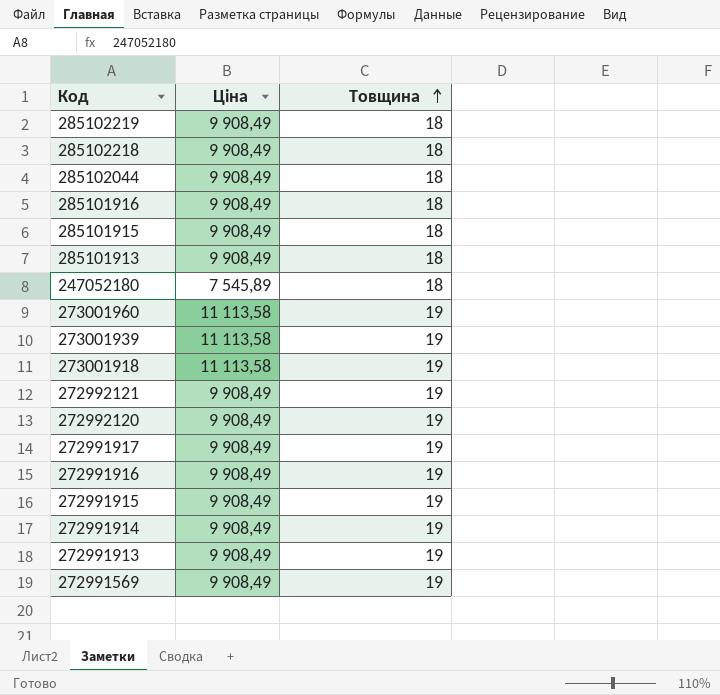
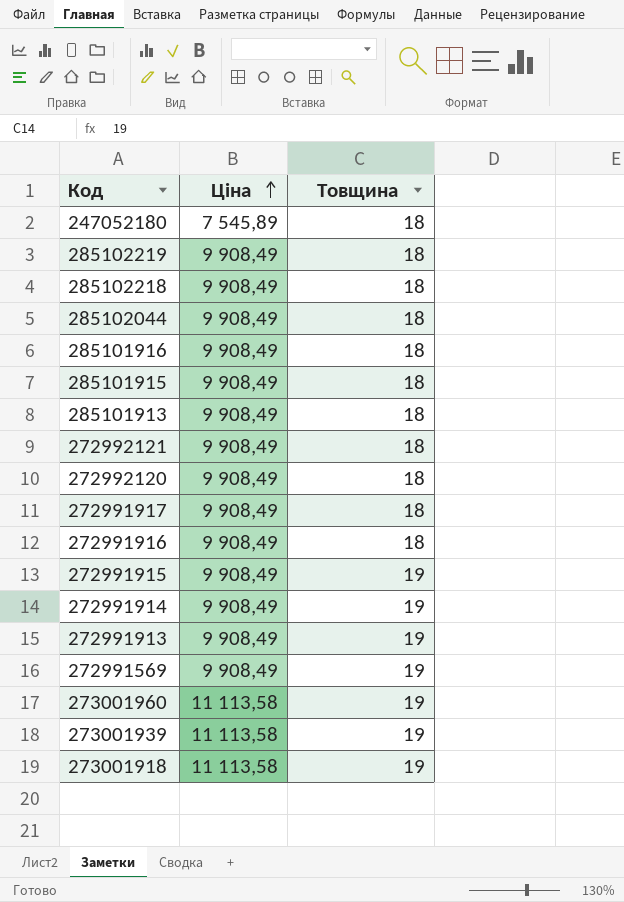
row order: Товщина ascending -> Ціна ascending
272992121 | Товщина: 19 -> 18
272992120 | Товщина: 19 -> 18
272991917 | Товщина: 19 -> 18
272991916 | Товщина: 19 -> 18

